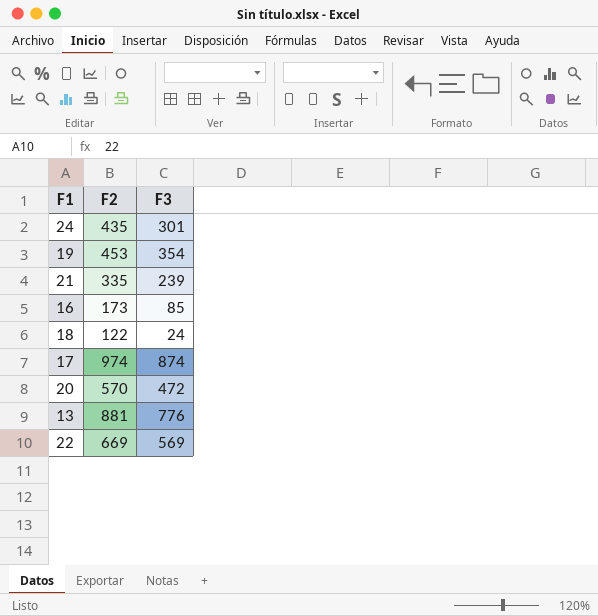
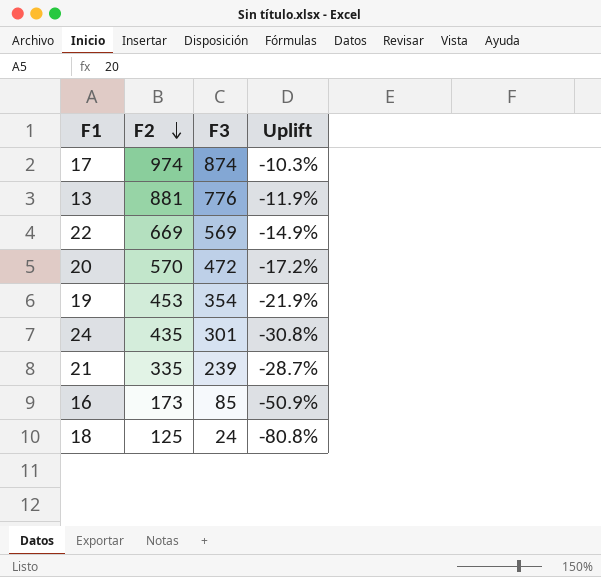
row order: none -> F2 descending
column Uplift | formula: none -> ([F3] - [F2]) / [F2]
18 | F2: 122 -> 125

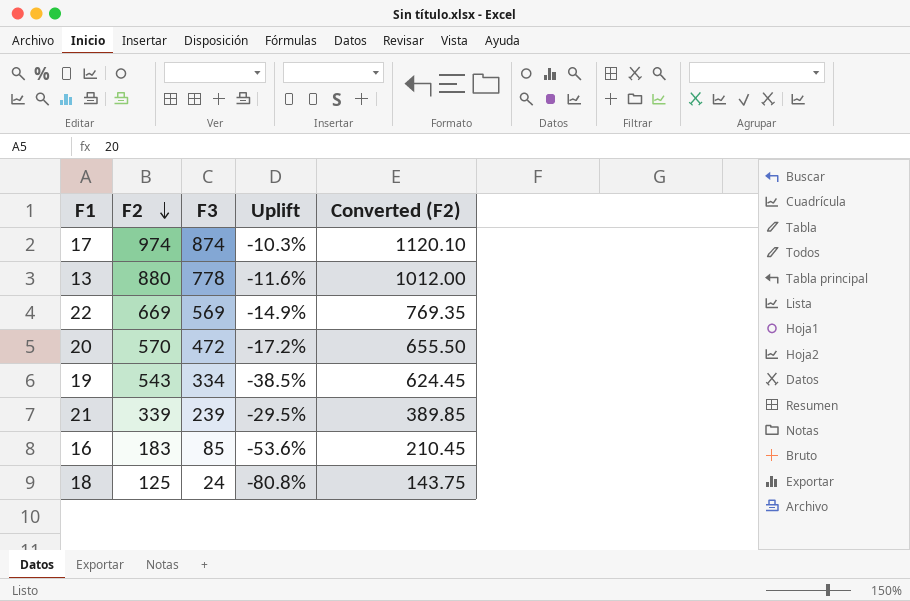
column Converted (F2) | formula: none -> [F2] * 1.15
row 24: 435 | 301 | -30.8% -> none
13 | F2: 881 -> 880
13 | F3: 776 -> 778
13 | Uplift: -11.9% -> -11.6%
19 | F2: 453 -> 543
19 | F3: 354 -> 334
19 | Uplift: -21.9% -> -38.5%
21 | F2: 335 -> 339
21 | Uplift: -28.7% -> -29.5%
16 | F2: 173 -> 183
16 | Uplift: -50.9% -> -53.6%

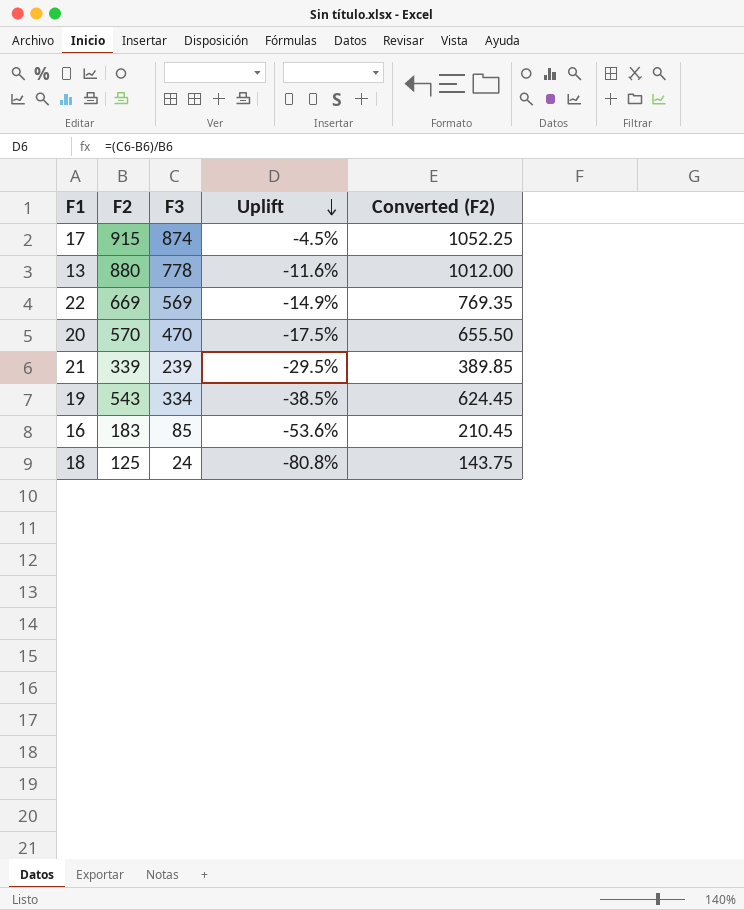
row order: F2 descending -> Uplift descending
17 | F2: 974 -> 915
17 | Uplift: -10.3% -> -4.5%
17 | Converted (F2): 1120.10 -> 1052.25
20 | F3: 472 -> 470
20 | Uplift: -17.2% -> -17.5%

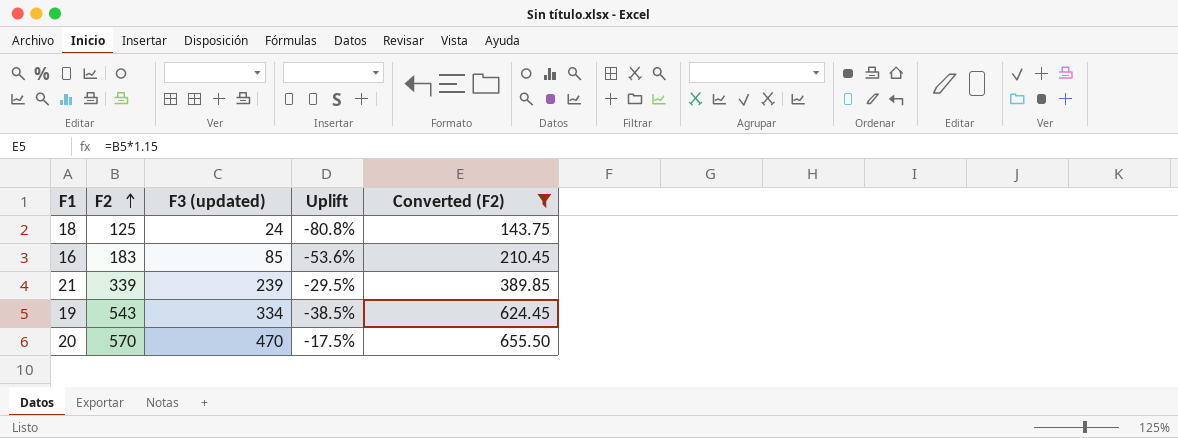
filter: none -> Converted (F2) <= 655.50
row order: Uplift descending -> F2 ascending
column name: F3 -> F3 (updated)

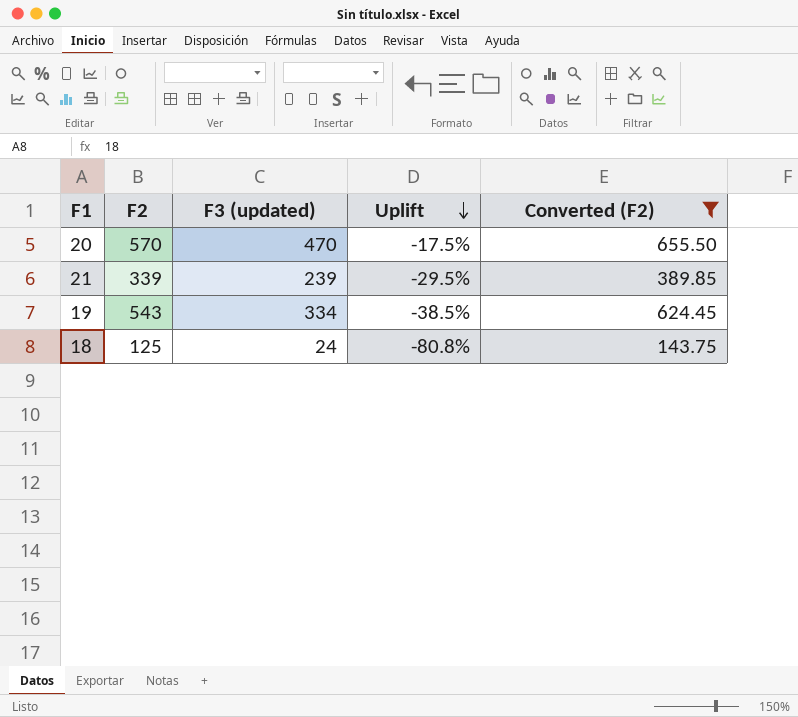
row order: F2 ascending -> Uplift descending
row 16: 183 | 85 | -53.6% | 210.45 -> none

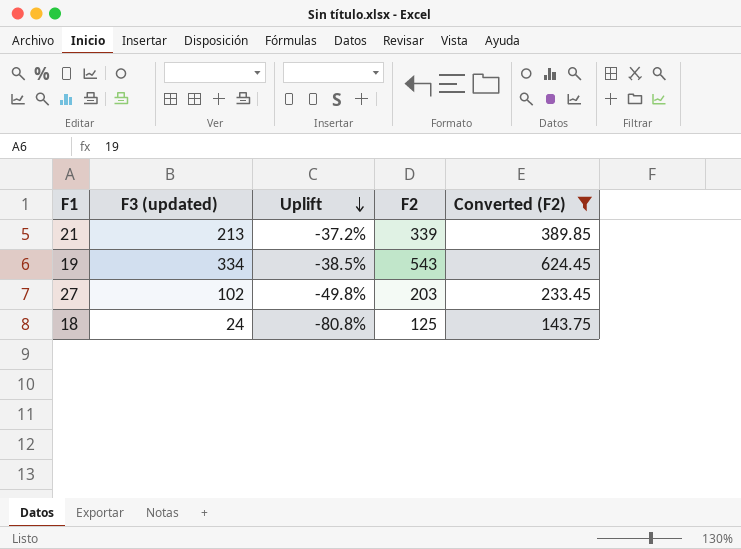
column F2 | position: 2 -> 4
row 20: 570 | 470 | -17.5% | 655.50 -> none
21 | F3 (updated): 239 -> 213
21 | Uplift: -29.5% -> -37.2%
row 27: none -> 102 | -49.8% | 203 | 233.45

